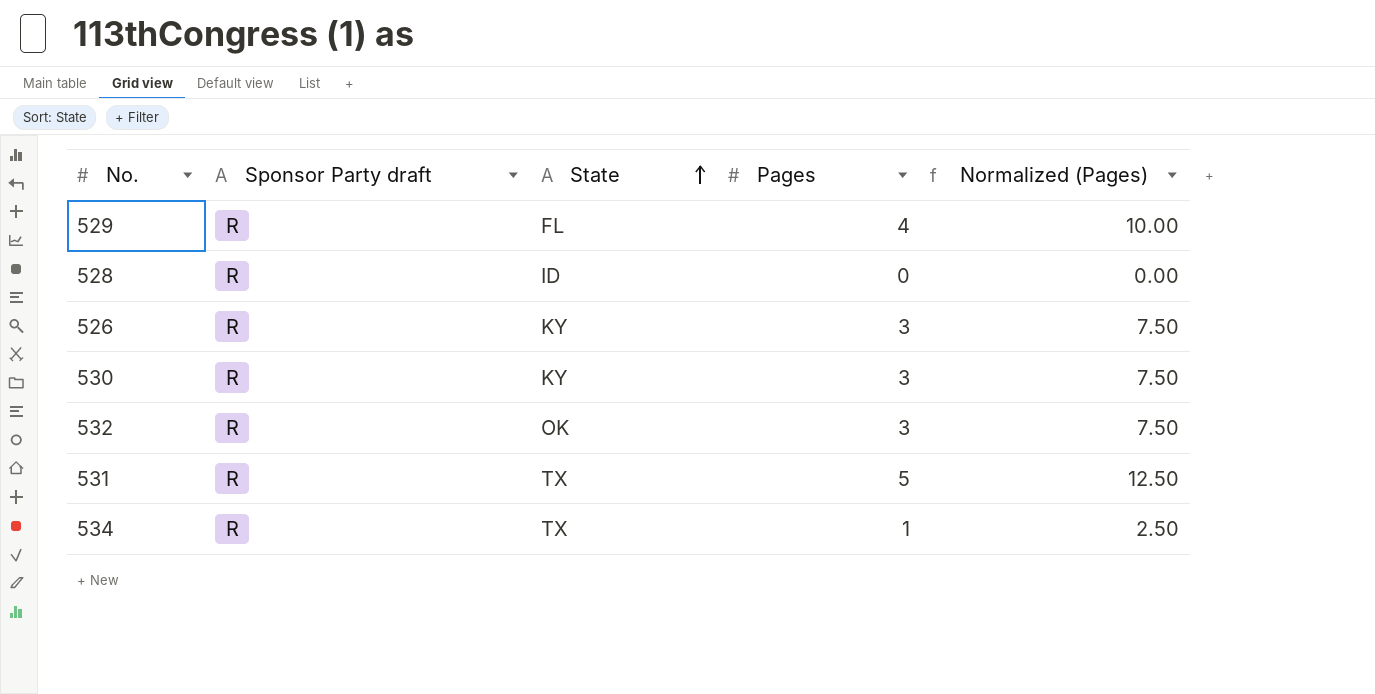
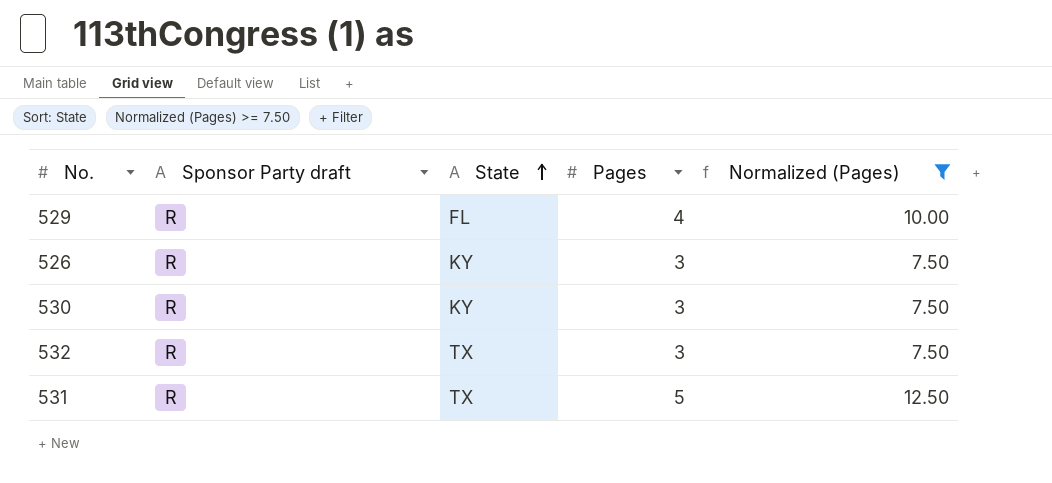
filter: none -> Normalized (Pages) >= 7.50
532 | State: OK -> TX

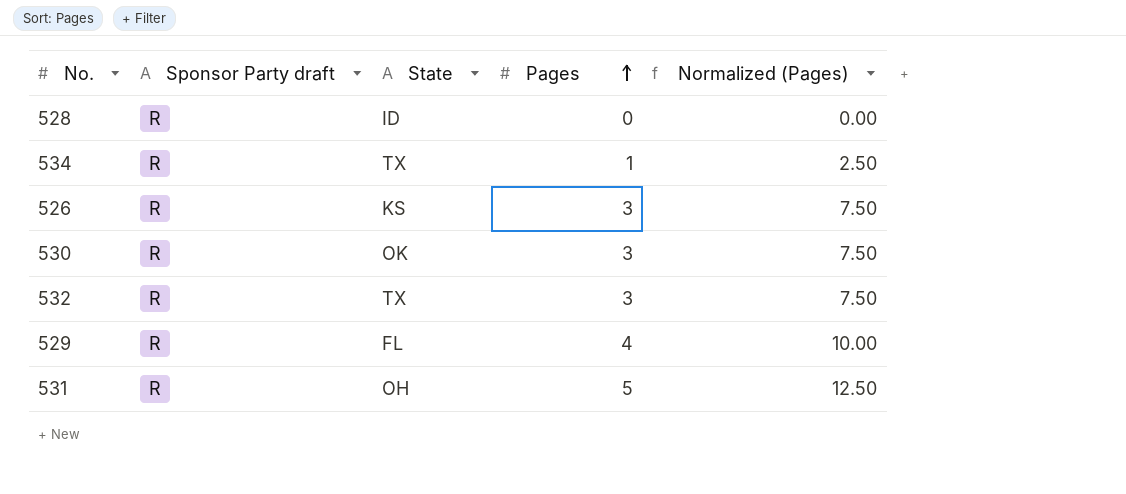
filter: Normalized (Pages) >= 7.50 -> none
row order: State ascending -> Pages ascending
526 | State: KY -> KS
530 | State: KY -> OK
531 | State: TX -> OH

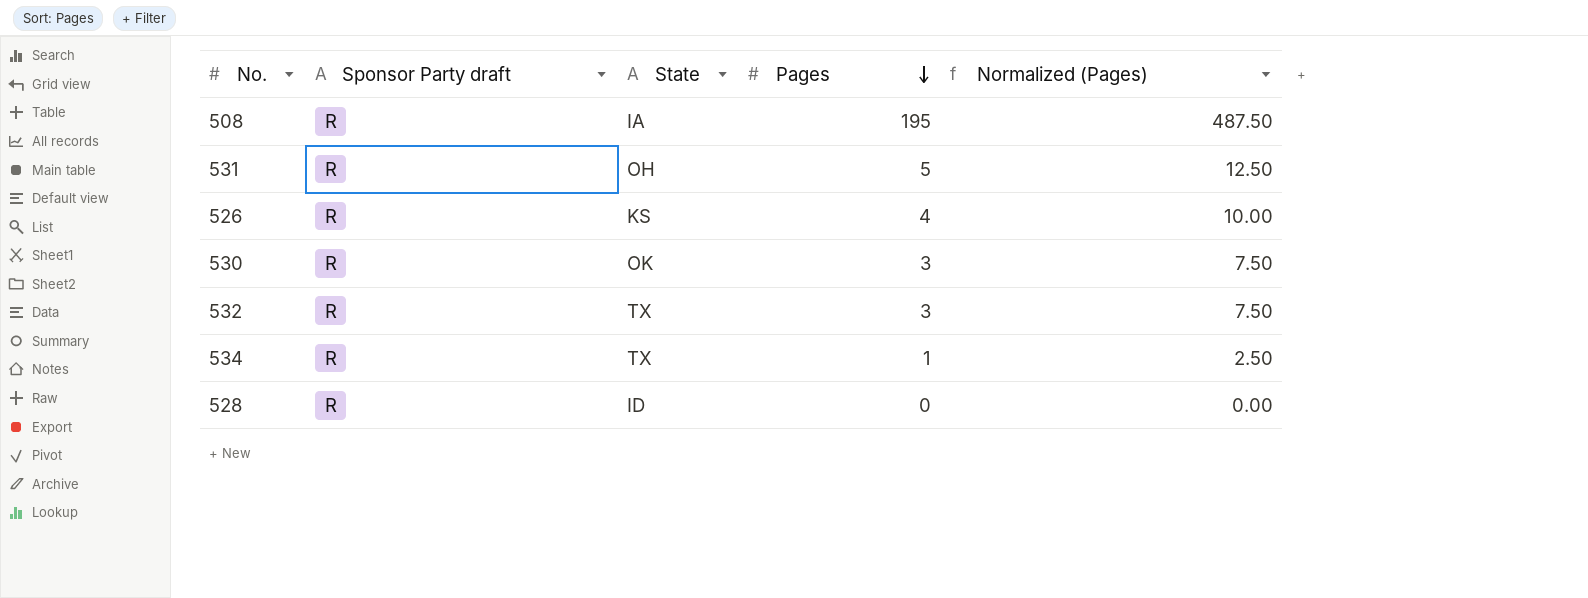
row order: Pages ascending -> Pages descending
row 529: R | FL | 4 | 10.00 -> none
row 508: none -> R | IA | 195 | 487.50
526 | Pages: 3 -> 4
526 | Normalized (Pages): 7.50 -> 10.00

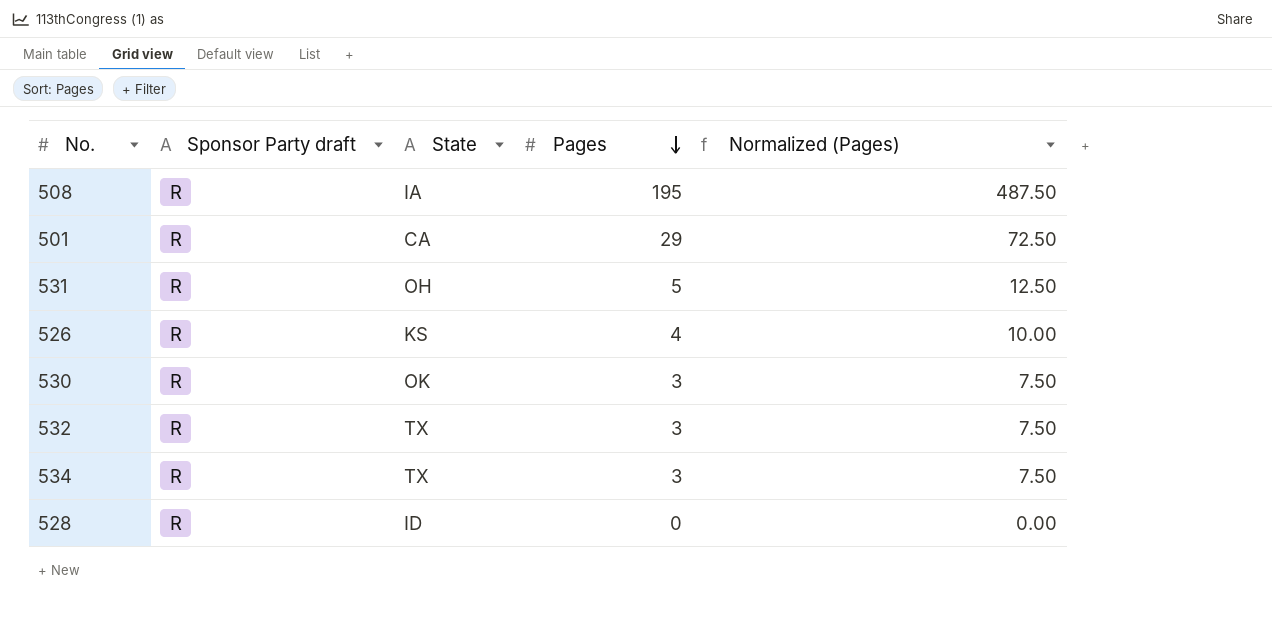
row 501: none -> R | CA | 29 | 72.50
534 | Pages: 1 -> 3
534 | Normalized (Pages): 2.50 -> 7.50

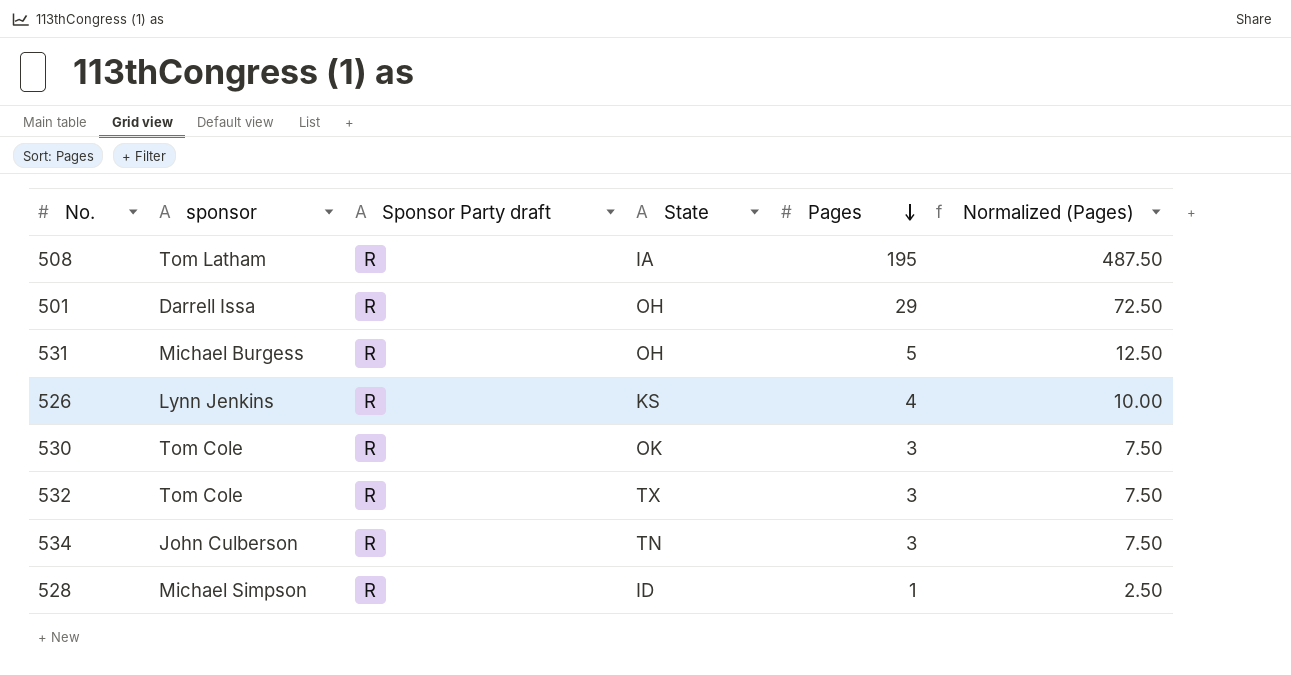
column sponsor | position: none -> 2
501 | State: CA -> OH
534 | State: TX -> TN
528 | Pages: 0 -> 1
528 | Normalized (Pages): 0.00 -> 2.50

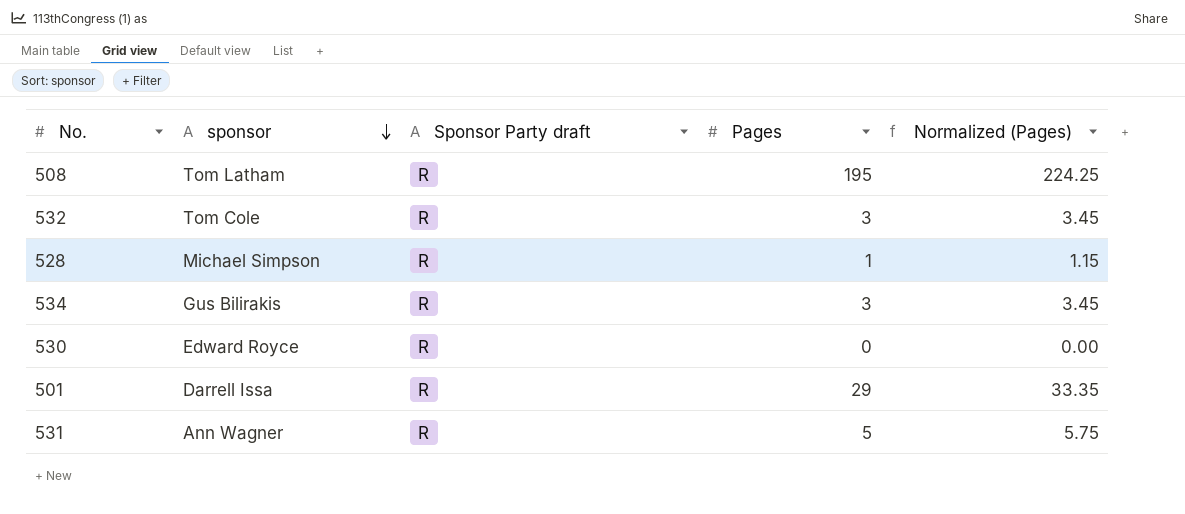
row order: Pages descending -> sponsor descending
column State | position: 4 -> none
column Normalized (Pages) | formula: [Pages] * 2.5 -> [Pages] * 1.15
row 526: Lynn Jenkins | R | KS | 4 | 10.00 -> none
534 | sponsor: John Culberson -> Gus Bilirakis
530 | sponsor: Tom Cole -> Edward Royce
530 | Pages: 3 -> 0
531 | sponsor: Michael Burgess -> Ann Wagner

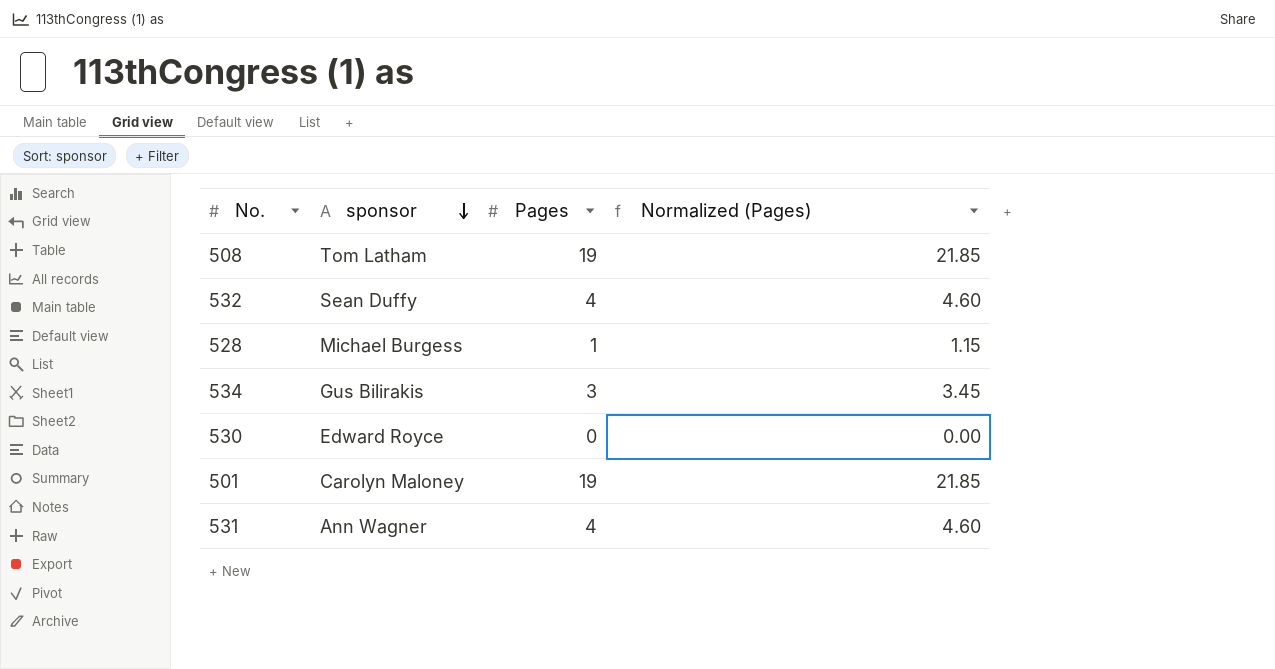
column Sponsor Party draft | position: 3 -> none
508 | Pages: 195 -> 19
508 | Normalized (Pages): 224.25 -> 21.85
532 | sponsor: Tom Cole -> Sean Duffy
532 | Pages: 3 -> 4
532 | Normalized (Pages): 3.45 -> 4.60
528 | sponsor: Michael Simpson -> Michael Burgess
501 | sponsor: Darrell Issa -> Carolyn Maloney
501 | Pages: 29 -> 19
501 | Normalized (Pages): 33.35 -> 21.85
531 | Pages: 5 -> 4
531 | Normalized (Pages): 5.75 -> 4.60

